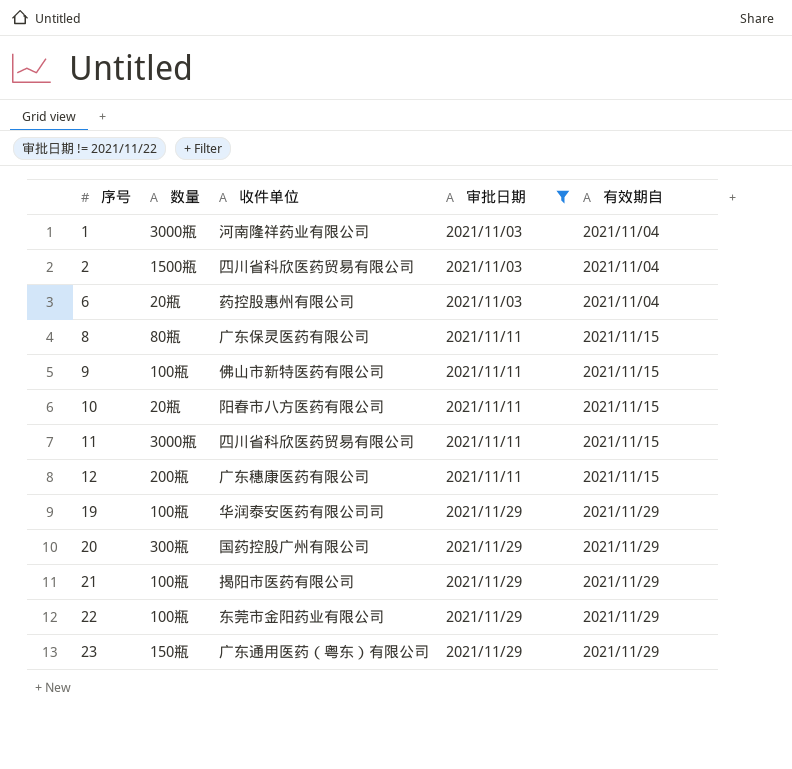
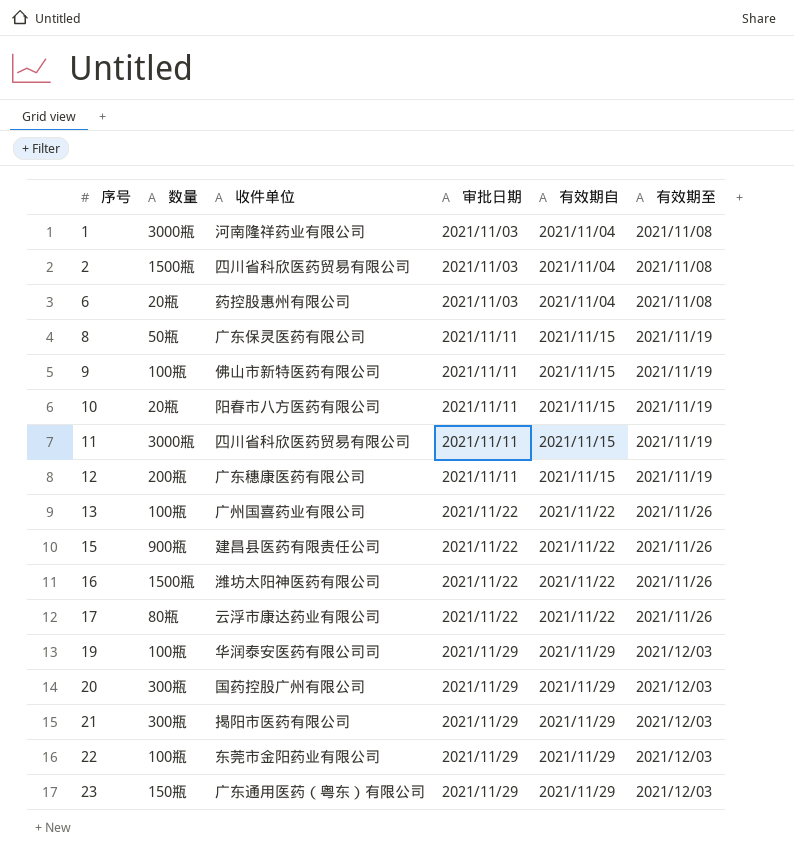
filter: 审批日期 != 2021/11/22 -> none
column 有效期至 | position: none -> 6
8 | 数量: 80瓶 -> 50瓶
21 | 数量: 100瓶 -> 300瓶

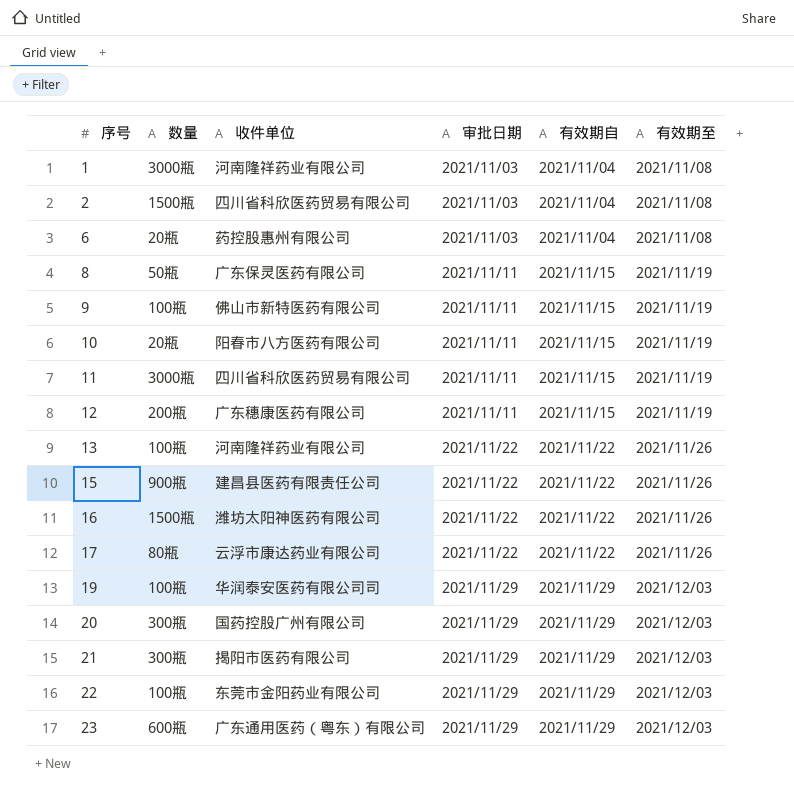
13 | 收件单位: 广州国喜药业有限公司 -> 河南隆祥药业有限公司
23 | 数量: 150瓶 -> 600瓶

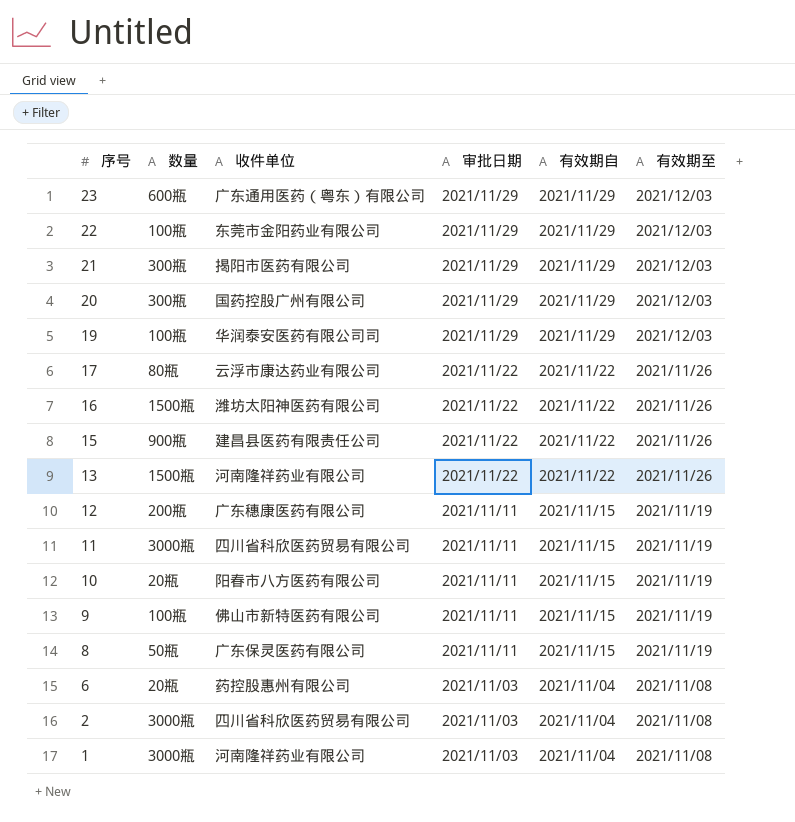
row order: 序号 ascending -> 序号 descending
13 | 数量: 100瓶 -> 1500瓶
2 | 数量: 1500瓶 -> 3000瓶

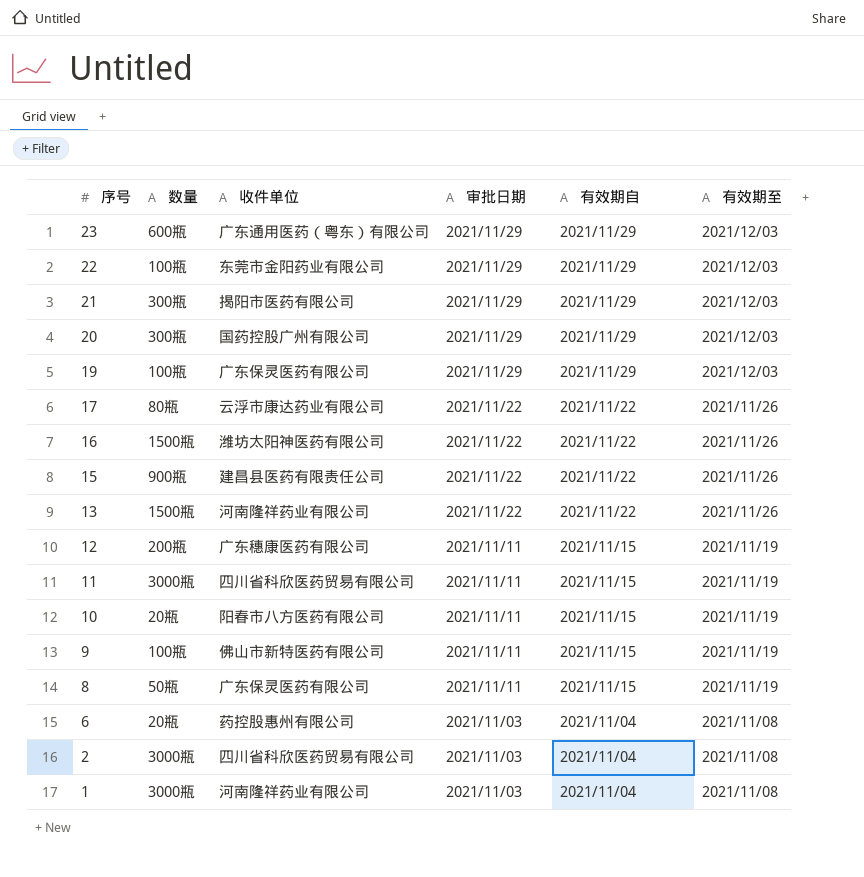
19 | 收件单位: 华润泰安医药有限公司司 -> 广东保灵医药有限公司

